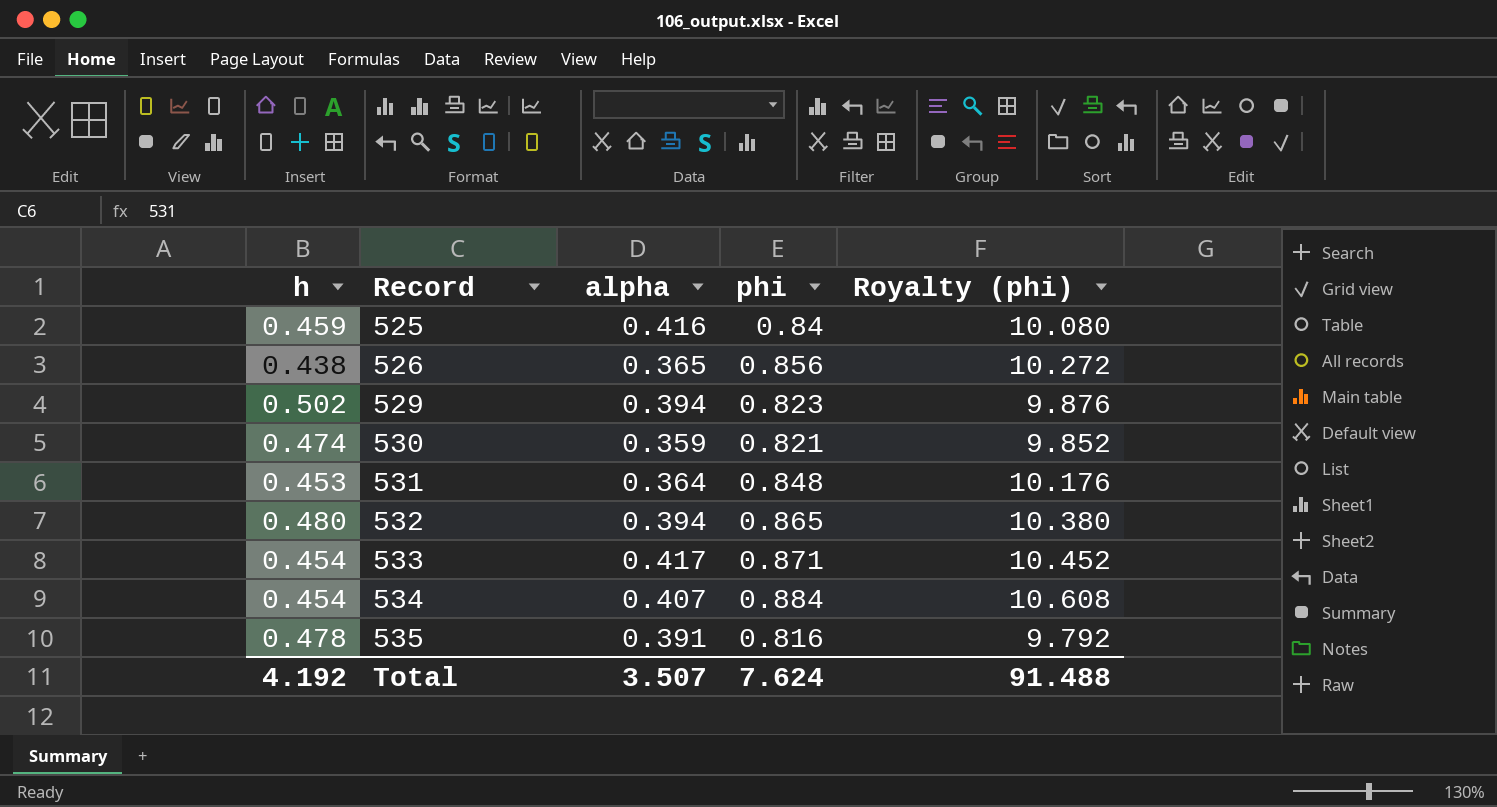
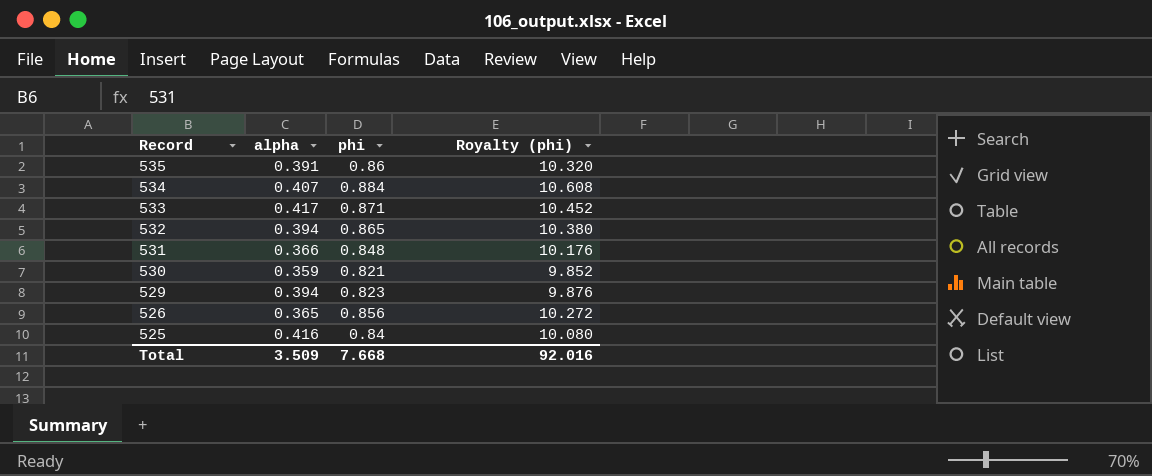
row order: Record ascending -> Record descending
column h | position: 1 -> none
535 | phi: 0.816 -> 0.86
535 | Royalty (phi): 9.792 -> 10.320
531 | alpha: 0.364 -> 0.366
Total | alpha: 3.507 -> 3.509
Total | phi: 7.624 -> 7.668
Total | Royalty (phi): 91.488 -> 92.016

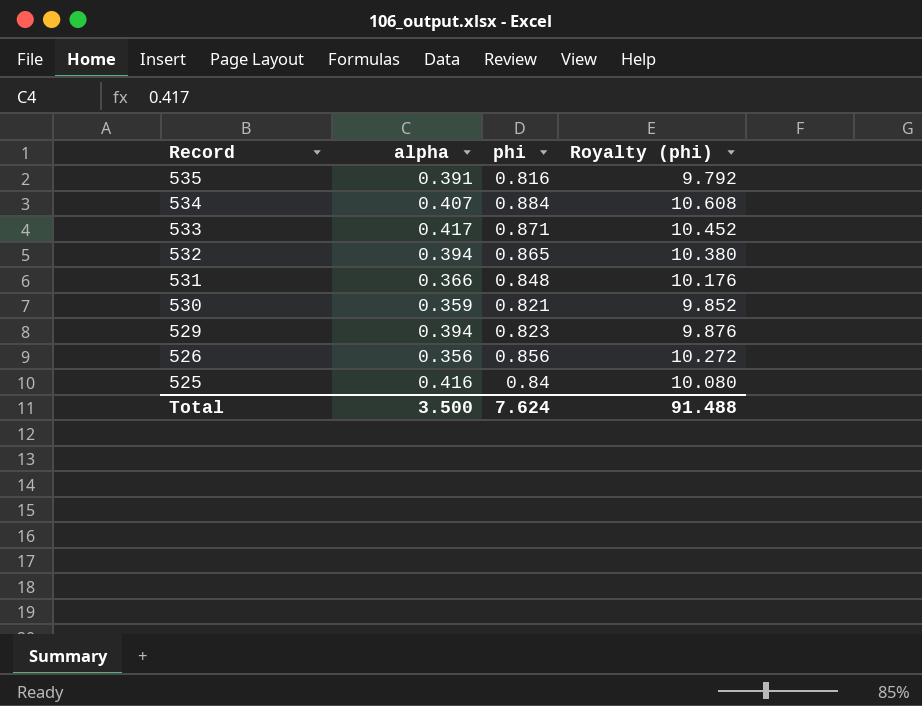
535 | phi: 0.86 -> 0.816
535 | Royalty (phi): 10.320 -> 9.792
526 | alpha: 0.365 -> 0.356
Total | alpha: 3.509 -> 3.500
Total | phi: 7.668 -> 7.624
Total | Royalty (phi): 92.016 -> 91.488

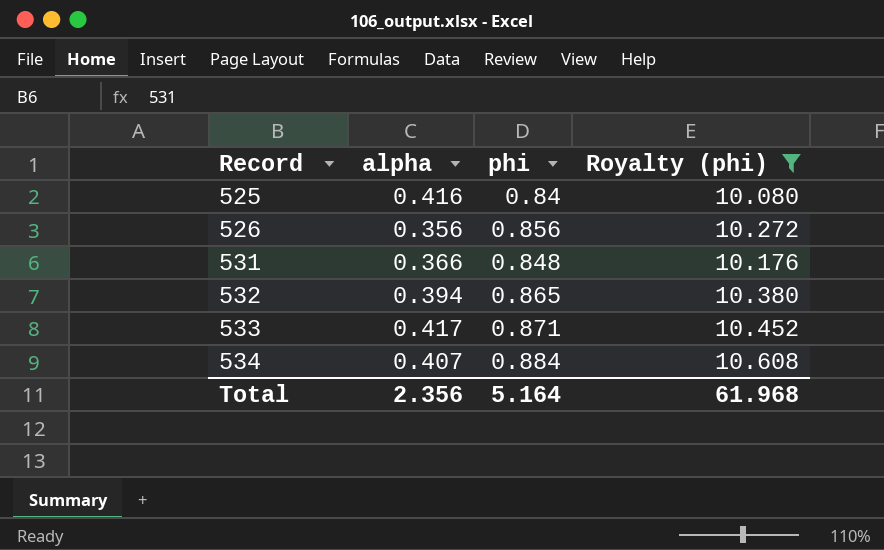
filter: none -> Royalty (phi) >= 10.080
row order: Record descending -> Record ascending
Total | alpha: 3.500 -> 2.356
Total | phi: 7.624 -> 5.164
Total | Royalty (phi): 91.488 -> 61.968

